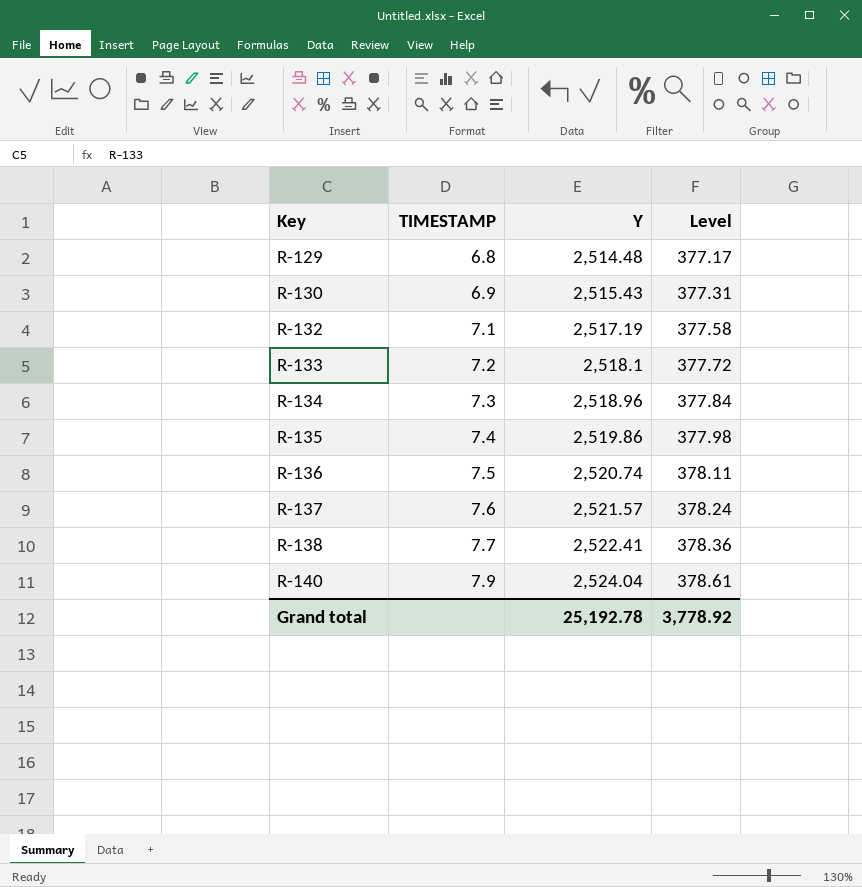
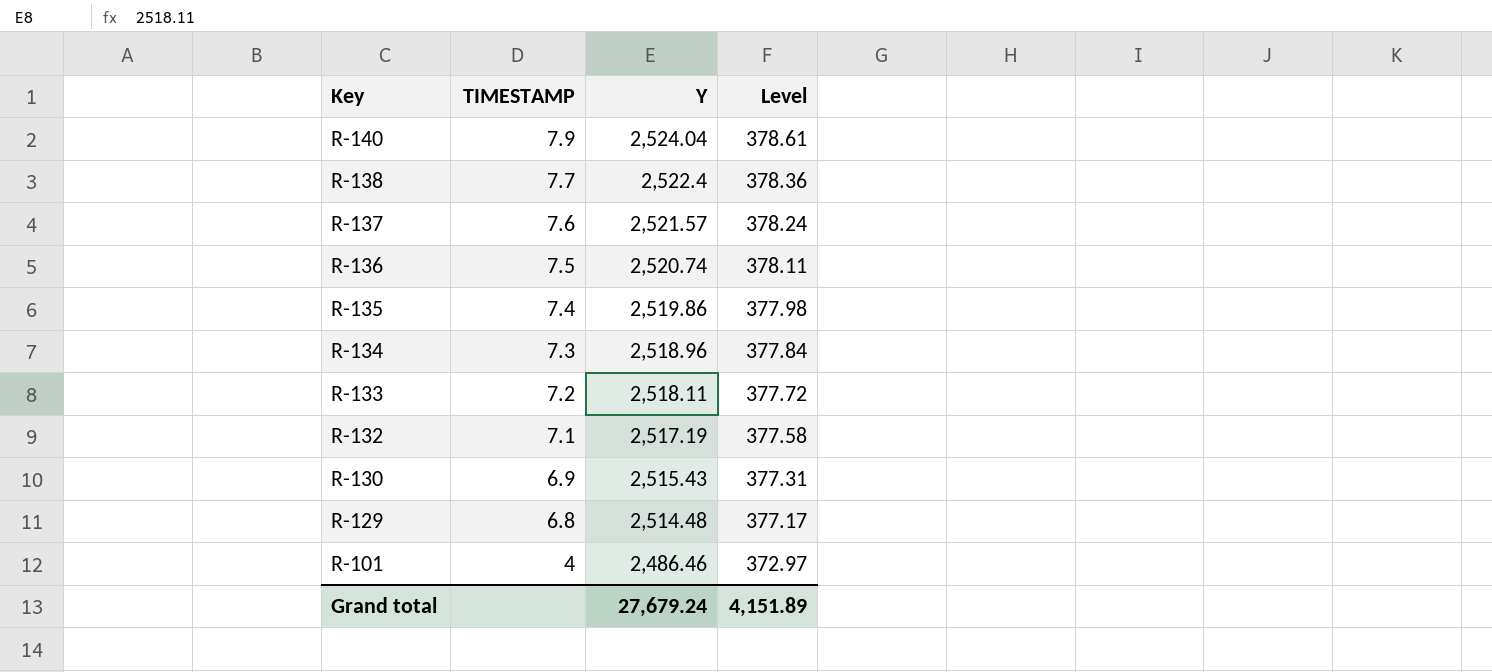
row order: Key ascending -> Key descending
R-138 | Y: 2,522.41 -> 2,522.4
R-133 | Y: 2,518.1 -> 2,518.11
row R-101: none -> 4 | 2,486.46 | 372.97
Grand total | Y: 25,192.78 -> 27,679.24
Grand total | Level: 3,778.92 -> 4,151.89

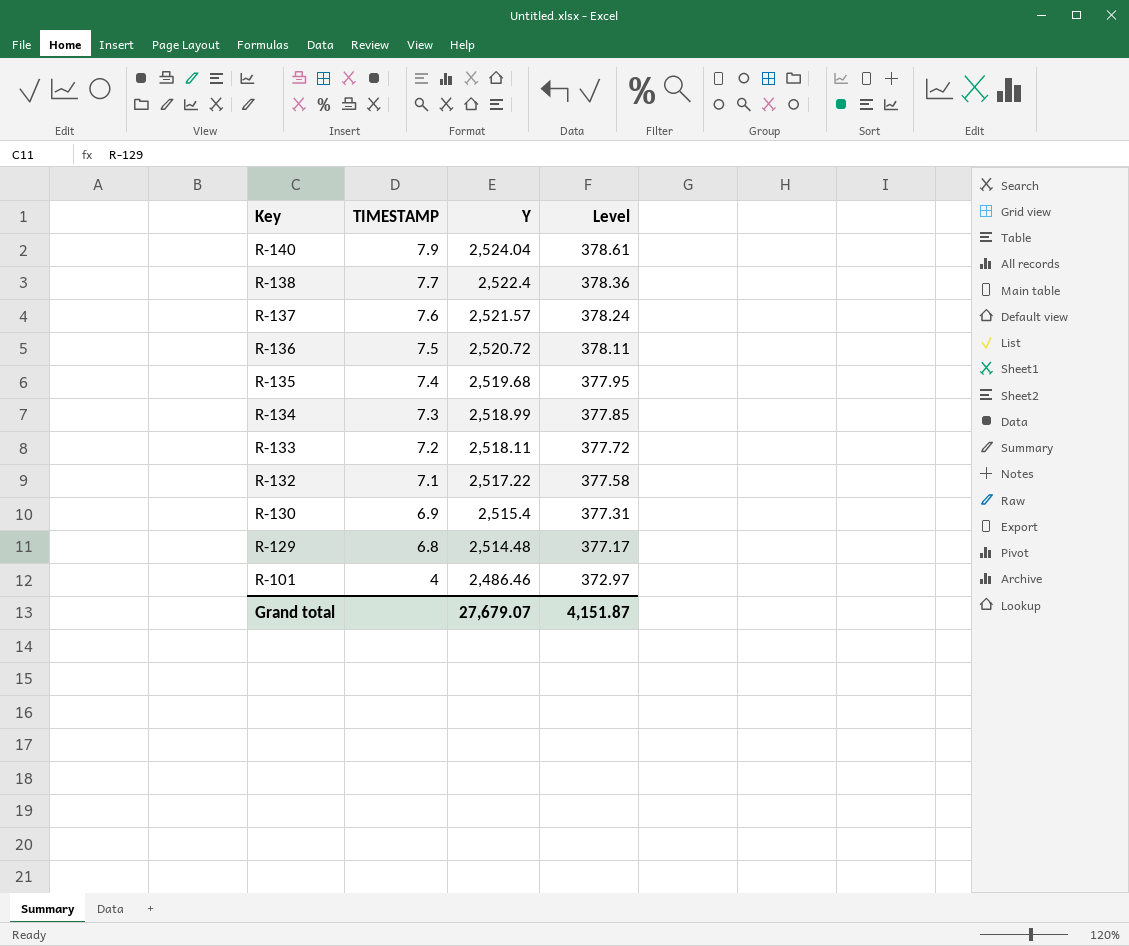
R-136 | Y: 2,520.74 -> 2,520.72
R-135 | Y: 2,519.86 -> 2,519.68
R-135 | Level: 377.98 -> 377.95
R-134 | Y: 2,518.96 -> 2,518.99
R-134 | Level: 377.84 -> 377.85
R-132 | Y: 2,517.19 -> 2,517.22
R-130 | Y: 2,515.43 -> 2,515.4
Grand total | Y: 27,679.24 -> 27,679.07
Grand total | Level: 4,151.89 -> 4,151.87

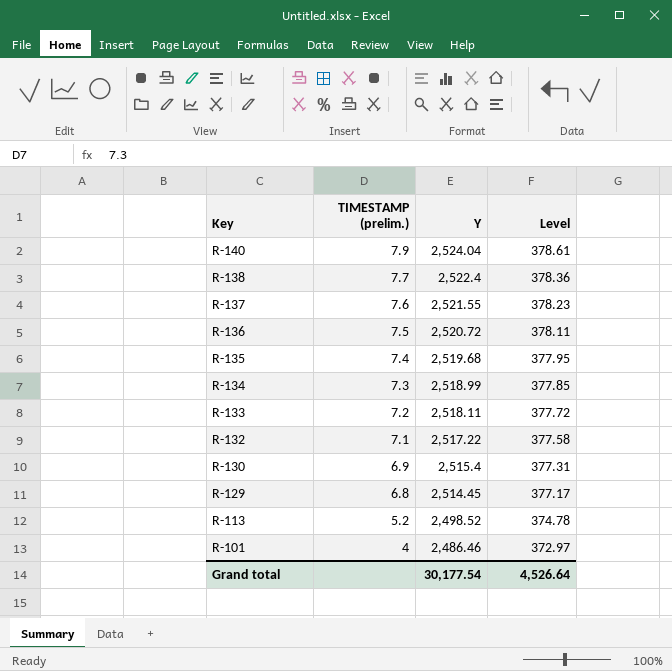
column name: TIMESTAMP -> TIMESTAMP (prelim.)
R-137 | Y: 2,521.57 -> 2,521.55
R-137 | Level: 378.24 -> 378.23
R-129 | Y: 2,514.48 -> 2,514.45
row R-113: none -> 5.2 | 2,498.52 | 374.78
Grand total | Y: 27,679.07 -> 30,177.54
Grand total | Level: 4,151.87 -> 4,526.64

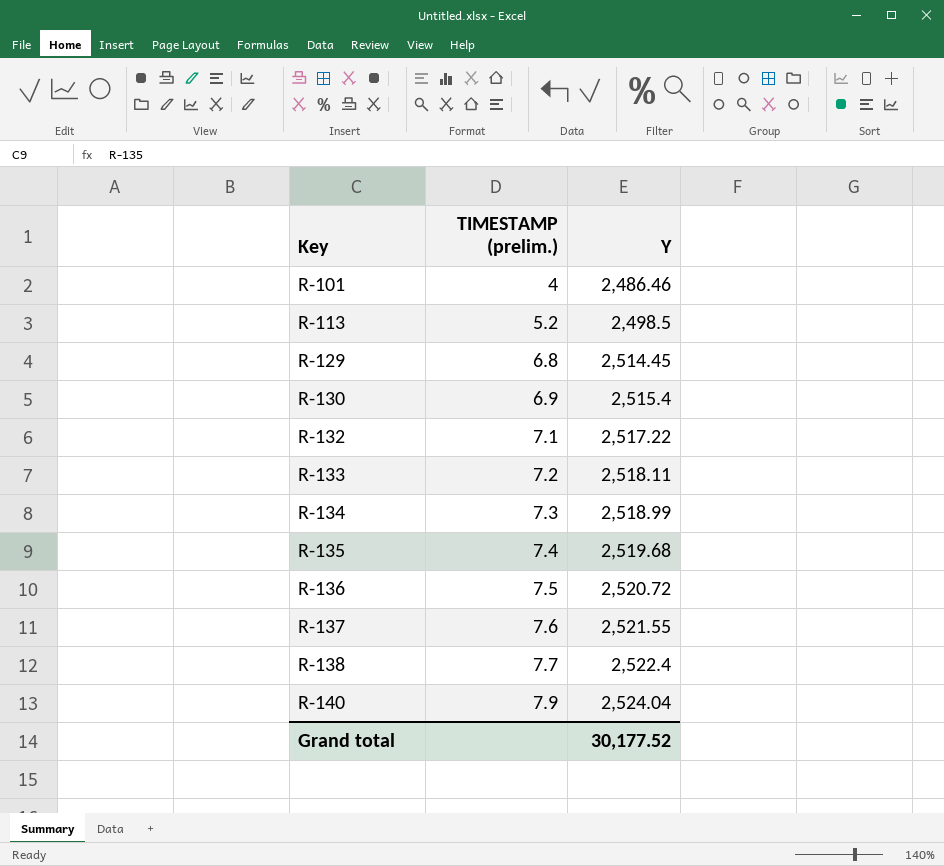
row order: Key descending -> Key ascending
column Level | formula: [Y] * 0.15 -> none
R-113 | Y: 2,498.52 -> 2,498.5
Grand total | Y: 30,177.54 -> 30,177.52

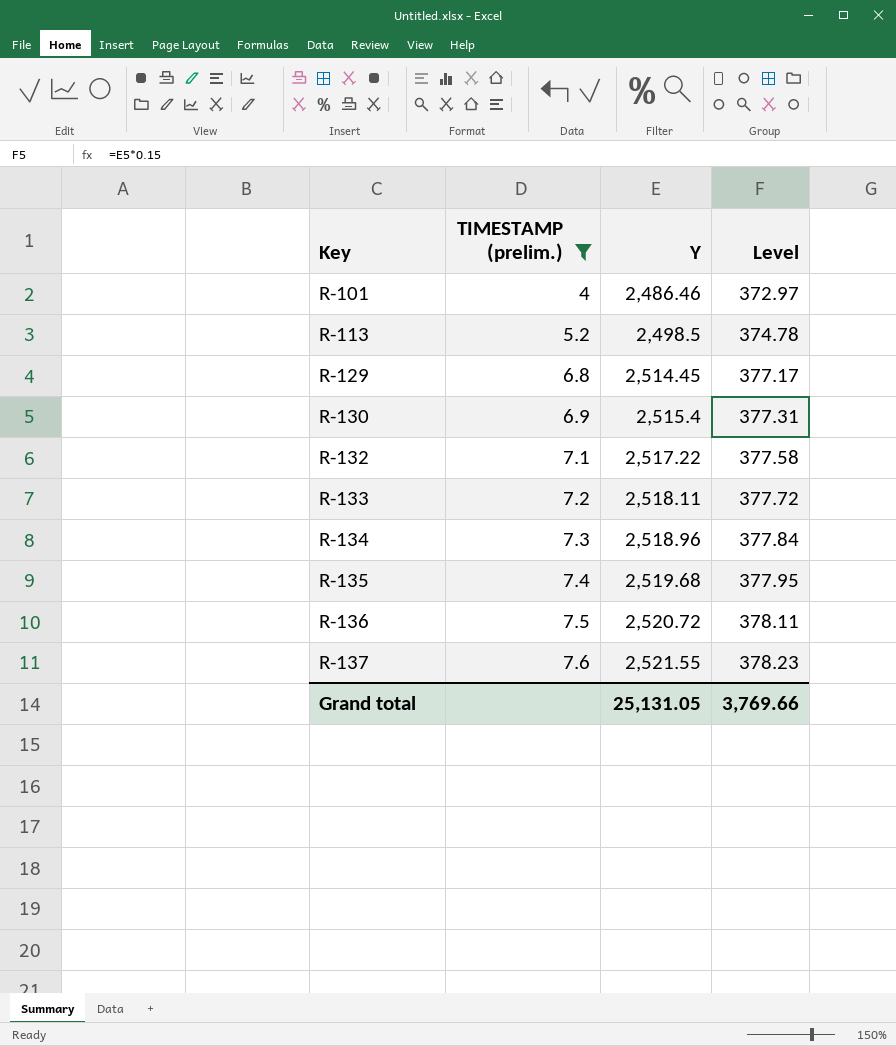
filter: none -> TIMESTAMP (prelim.) <= 7.6
column Level | formula: none -> [Y] * 0.15
R-134 | Y: 2,518.99 -> 2,518.96
Grand total | Y: 30,177.52 -> 25,131.05

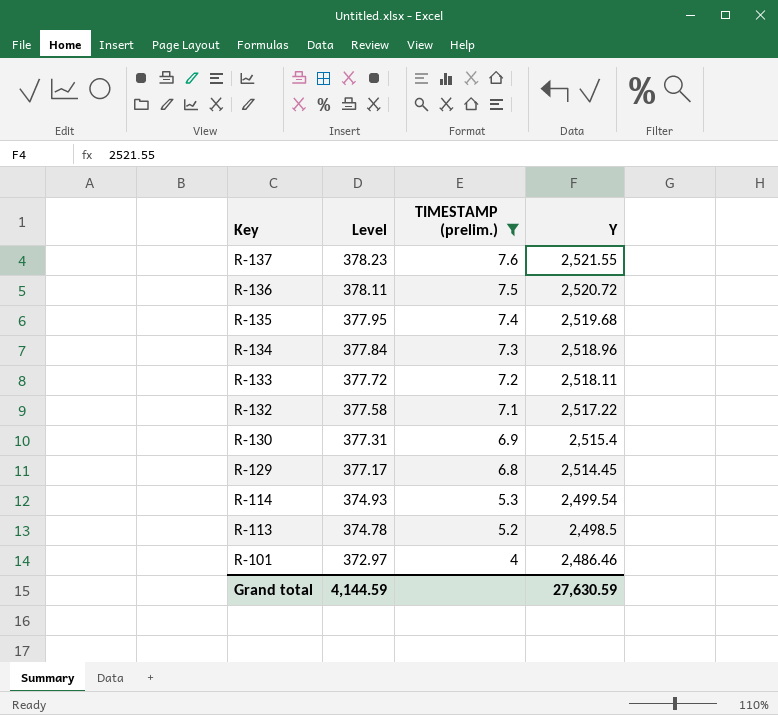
row order: Key ascending -> Key descending
column Level | position: 4 -> 2
row R-114: none -> 374.93 | 5.3 | 2,499.54
Grand total | Level: 3,769.66 -> 4,144.59
Grand total | Y: 25,131.05 -> 27,630.59

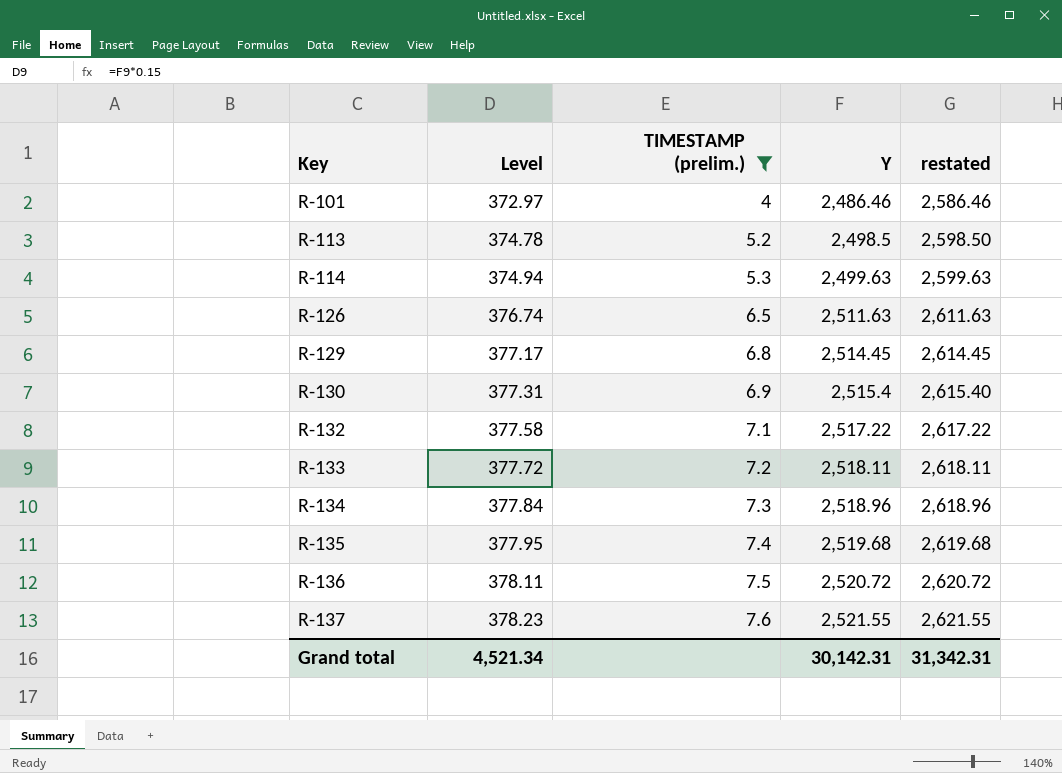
row order: Key descending -> Key ascending
column restated | formula: none -> [Y] + 100
R-114 | Level: 374.93 -> 374.94
R-114 | Y: 2,499.54 -> 2,499.63
row R-126: none -> 376.74 | 6.5 | 2,511.63 | 2,611.63
Grand total | Level: 4,144.59 -> 4,521.34
Grand total | Y: 27,630.59 -> 30,142.31

